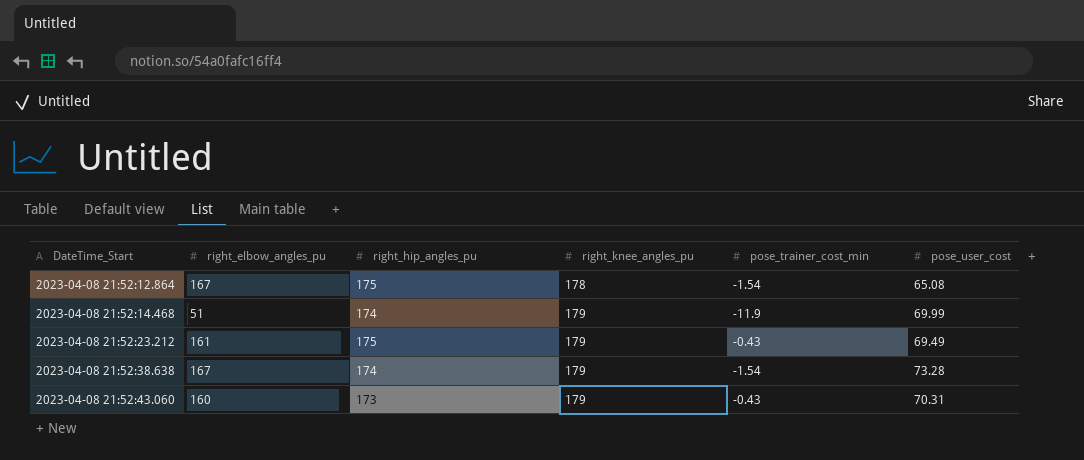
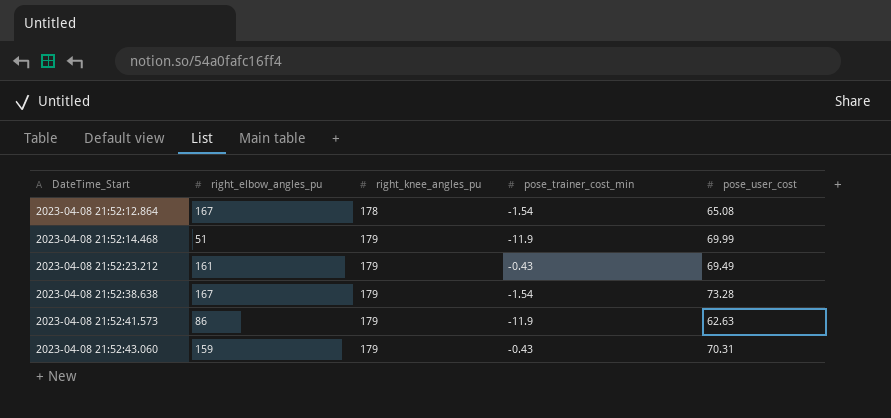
column right_hip_angles_pu | position: 3 -> none
row 2023-04-08 21:52:41.573: none -> 86 | 179 | -11.9 | 62.63
2023-04-08 21:52:43.060 | right_elbow_angles_pu: 160 -> 159

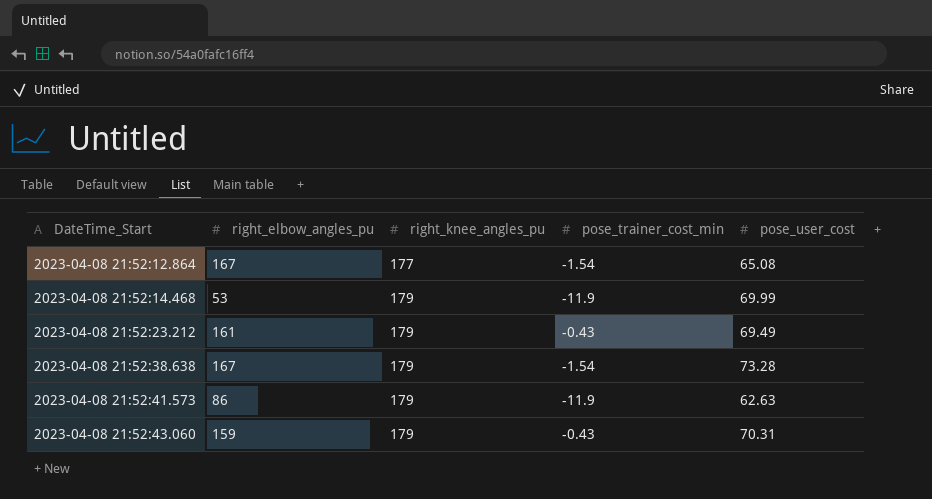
2023-04-08 21:52:12.864 | right_knee_angles_pu: 178 -> 177
2023-04-08 21:52:14.468 | right_elbow_angles_pu: 51 -> 53

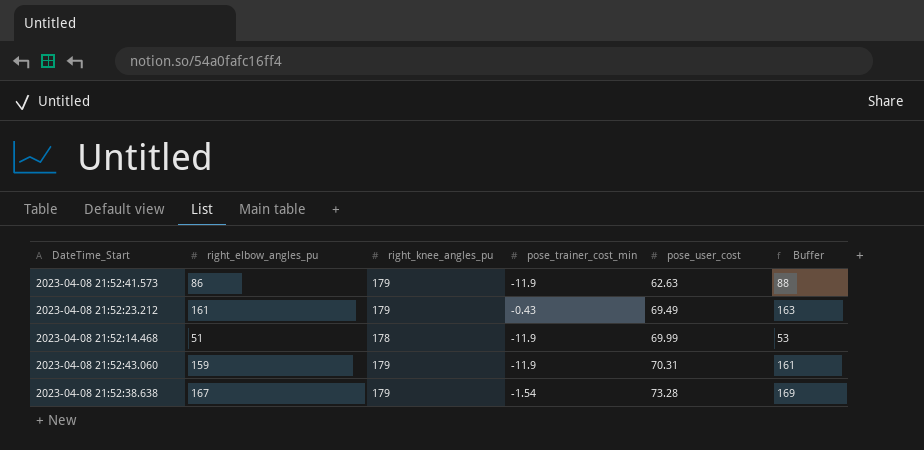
row order: DateTime_Start ascending -> pose_user_cost ascending
column Buffer | formula: none -> [right_elbow_angles_pu] + 2
row 2023-04-08 21:52:12.864: 167 | 177 | -1.54 | 65.08 -> none
2023-04-08 21:52:14.468 | right_elbow_angles_pu: 53 -> 51
2023-04-08 21:52:14.468 | right_knee_angles_pu: 179 -> 178
2023-04-08 21:52:43.060 | pose_trainer_cost_min: -0.43 -> -11.9

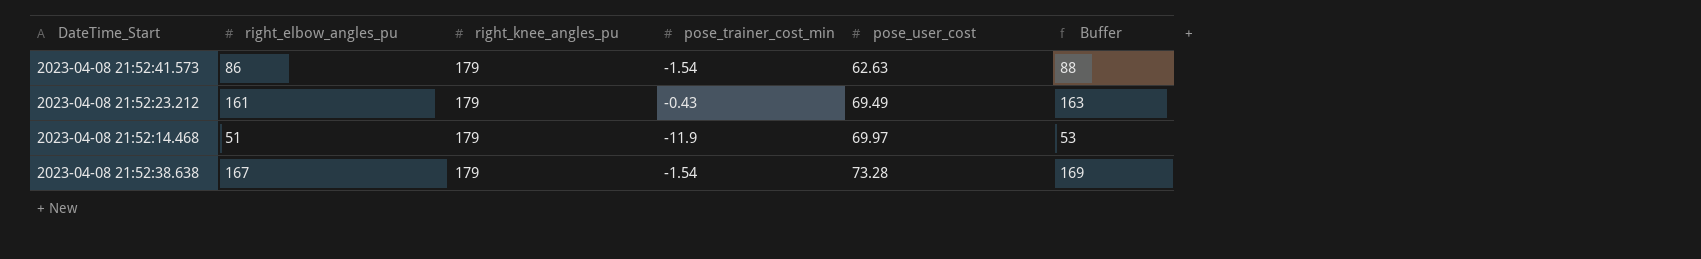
row 2023-04-08 21:52:43.060: 159 | 179 | -11.9 | 70.31 | 161 -> none
2023-04-08 21:52:41.573 | pose_trainer_cost_min: -11.9 -> -1.54
2023-04-08 21:52:14.468 | right_knee_angles_pu: 178 -> 179
2023-04-08 21:52:14.468 | pose_user_cost: 69.99 -> 69.97

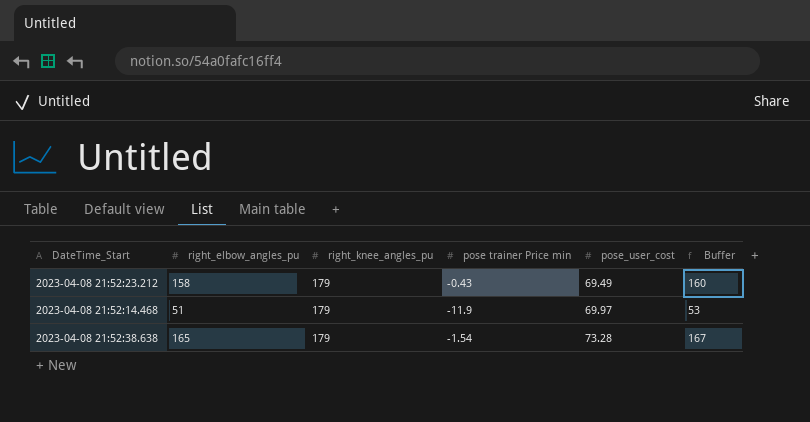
column name: pose_trainer_cost_min -> pose trainer Price min
row 2023-04-08 21:52:41.573: 86 | 179 | -1.54 | 62.63 | 88 -> none
2023-04-08 21:52:23.212 | right_elbow_angles_pu: 161 -> 158
2023-04-08 21:52:23.212 | Buffer: 163 -> 160
2023-04-08 21:52:38.638 | right_elbow_angles_pu: 167 -> 165
2023-04-08 21:52:38.638 | Buffer: 169 -> 167

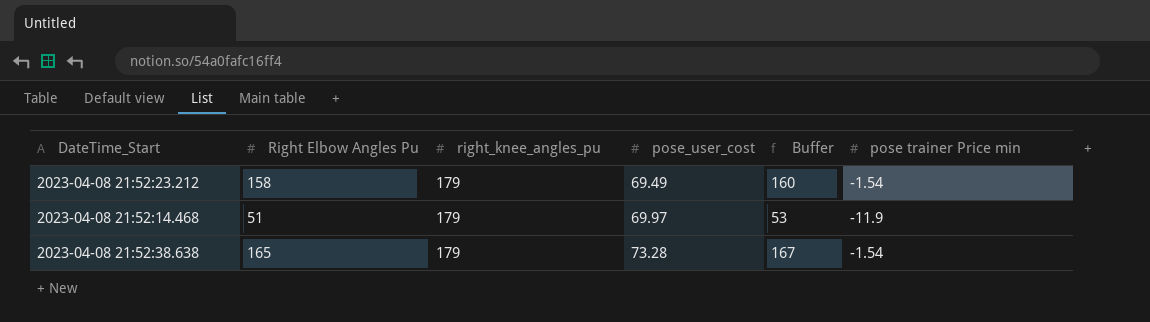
column name: right_elbow_angles_pu -> Right Elbow Angles Pu
column pose trainer Price min | position: 4 -> 6
2023-04-08 21:52:23.212 | pose trainer Price min: -0.43 -> -1.54

